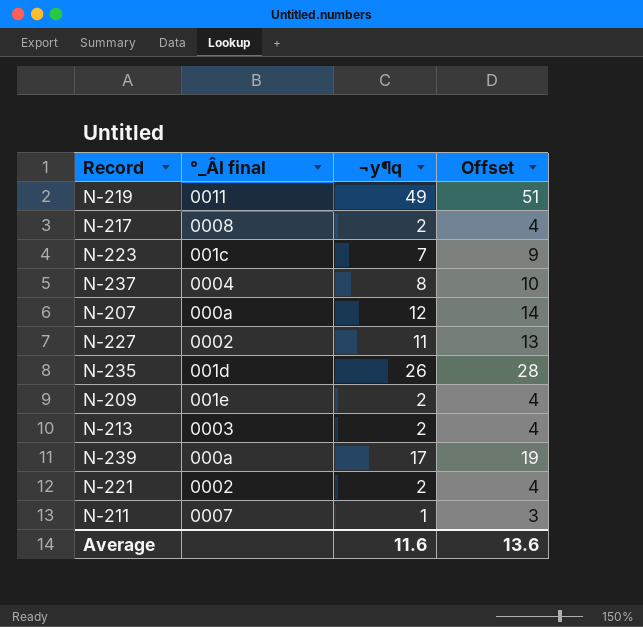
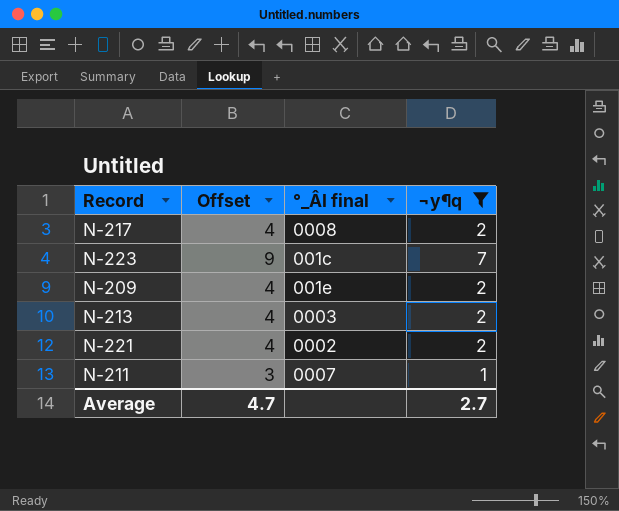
filter: none -> ¬y¶q <= 7
column Offset | position: 4 -> 2
Average | Offset: 13.6 -> 4.7
Average | ¬y¶q: 11.6 -> 2.7

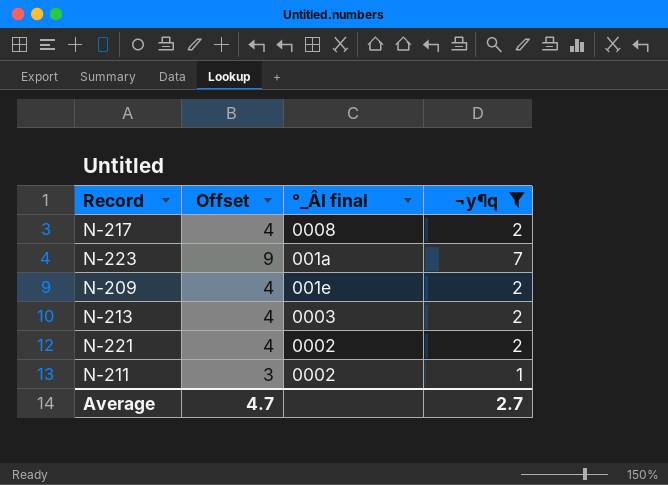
N-223 | °_ÂI final: 001c -> 001a
N-211 | °_ÂI final: 0007 -> 0002

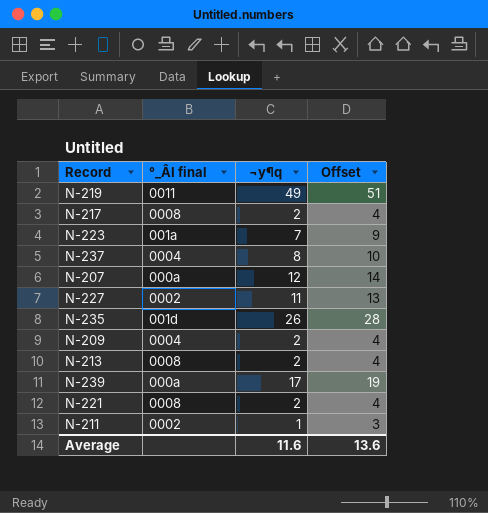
filter: ¬y¶q <= 7 -> none
column Offset | position: 2 -> 4
N-209 | °_ÂI final: 001e -> 0004
N-213 | °_ÂI final: 0003 -> 0008
N-221 | °_ÂI final: 0002 -> 0008
Average | ¬y¶q: 2.7 -> 11.6
Average | Offset: 4.7 -> 13.6

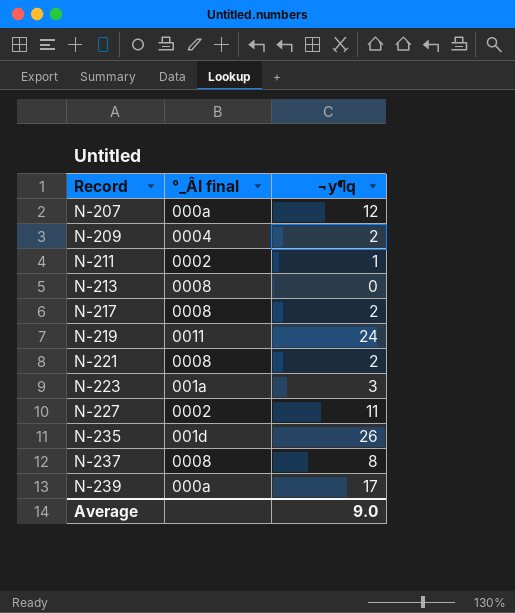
row order: none -> Record ascending
column Offset | formula: [¬y¶q] + 2 -> none
N-213 | ¬y¶q: 2 -> 0
N-219 | ¬y¶q: 49 -> 24
N-223 | ¬y¶q: 7 -> 3
N-237 | °_ÂI final: 0004 -> 0008
Average | ¬y¶q: 11.6 -> 9.0

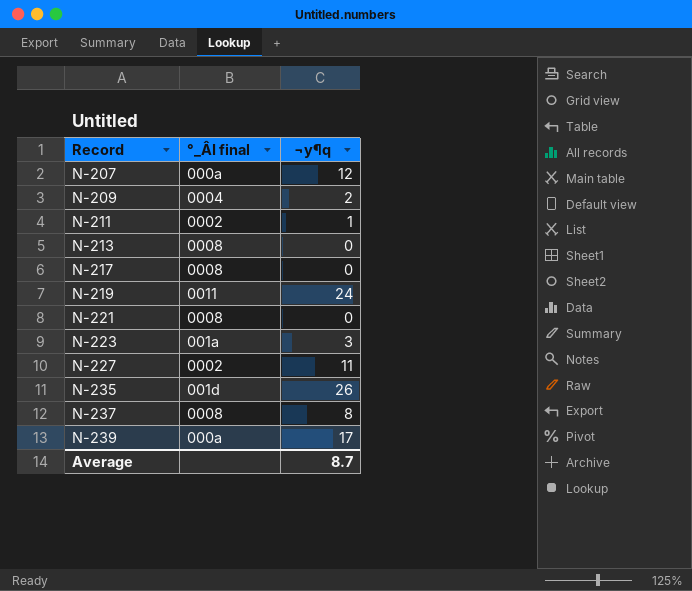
N-217 | ¬y¶q: 2 -> 0
N-221 | ¬y¶q: 2 -> 0
Average | ¬y¶q: 9.0 -> 8.7

